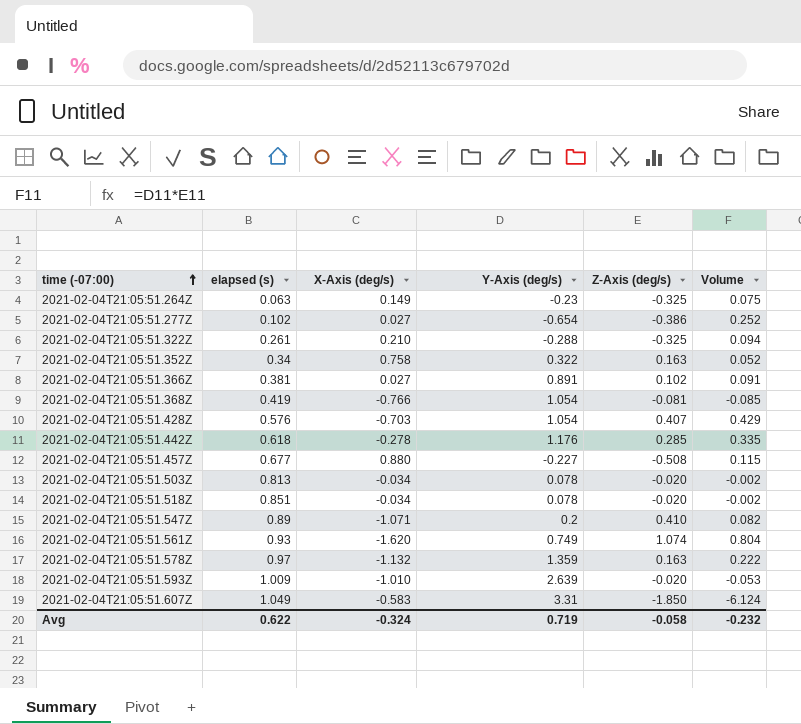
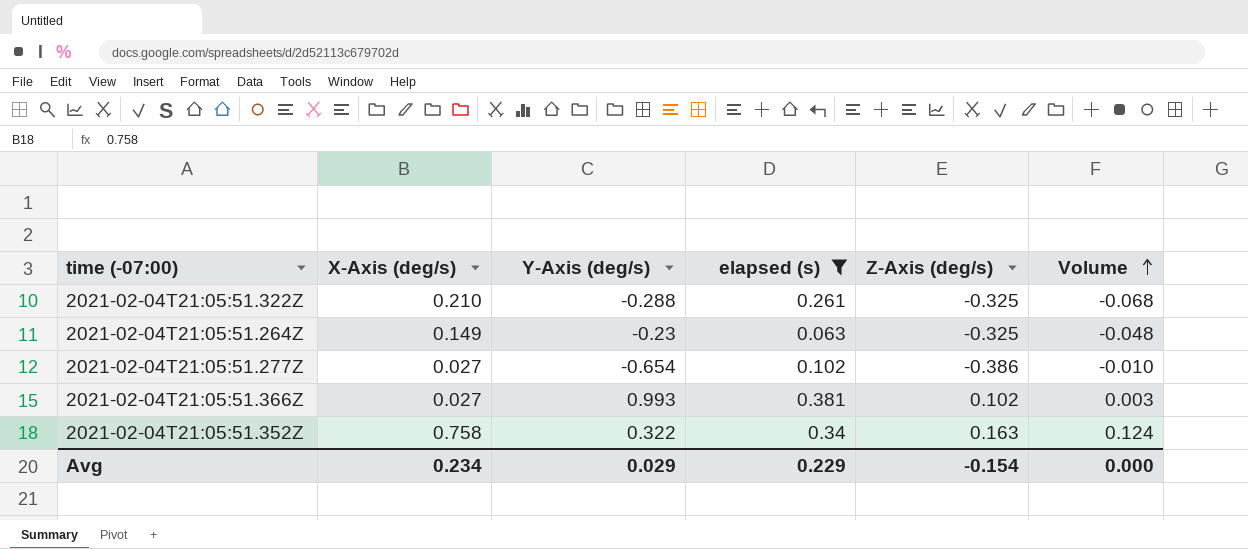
filter: none -> elapsed (s) <= 0.381
row order: time (-07:00) ascending -> Volume ascending
column elapsed (s) | position: 2 -> 4
column Volume | formula: [Y-Axis (deg/s)] * [Z-Axis (deg/s)] -> [X-Axis (deg/s)] * [Z-Axis (deg/s)]
2021-02-04T21:05:51.366Z | Y-Axis (deg/s): 0.891 -> 0.993
Avg | X-Axis (deg/s): -0.324 -> 0.234
Avg | Y-Axis (deg/s): 0.719 -> 0.029
Avg | elapsed (s): 0.622 -> 0.229
Avg | Z-Axis (deg/s): -0.058 -> -0.154
Avg | Volume: -0.232 -> 0.000

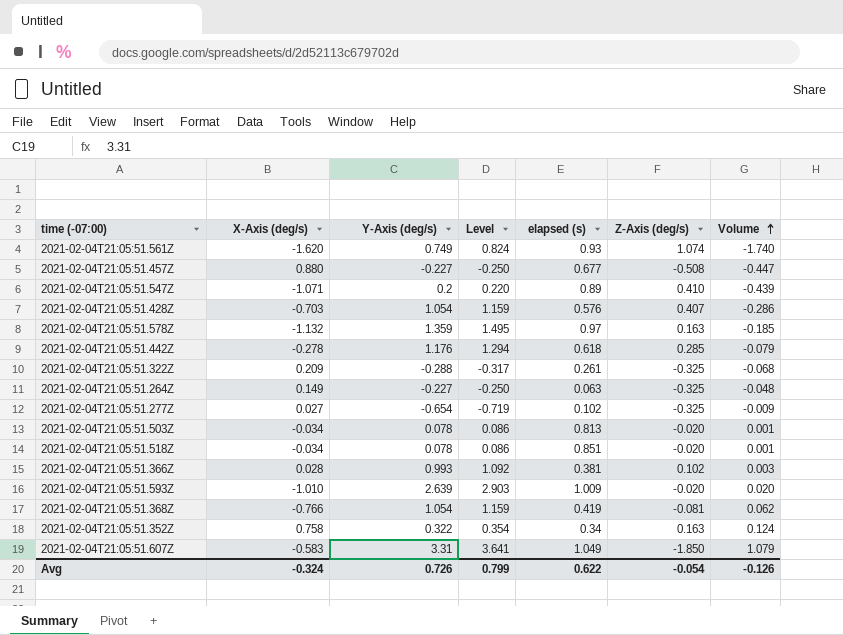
filter: elapsed (s) <= 0.381 -> none
column Level | formula: none -> [Y-Axis (deg/s)] * 1.1
2021-02-04T21:05:51.322Z | X-Axis (deg/s): 0.210 -> 0.209
2021-02-04T21:05:51.264Z | Y-Axis (deg/s): -0.23 -> -0.227
2021-02-04T21:05:51.277Z | Z-Axis (deg/s): -0.386 -> -0.325
2021-02-04T21:05:51.277Z | Volume: -0.010 -> -0.009
2021-02-04T21:05:51.366Z | X-Axis (deg/s): 0.027 -> 0.028
Avg | X-Axis (deg/s): 0.234 -> -0.324
Avg | Y-Axis (deg/s): 0.029 -> 0.726
Avg | elapsed (s): 0.229 -> 0.622
Avg | Z-Axis (deg/s): -0.154 -> -0.054
Avg | Volume: 0.000 -> -0.126

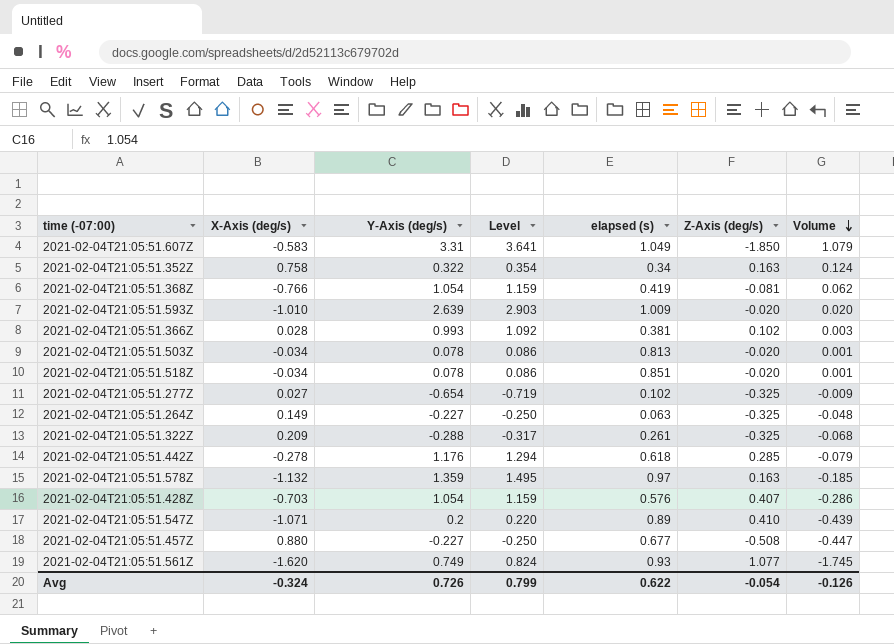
row order: Volume ascending -> Volume descending
2021-02-04T21:05:51.561Z | Z-Axis (deg/s): 1.074 -> 1.077
2021-02-04T21:05:51.561Z | Volume: -1.740 -> -1.745

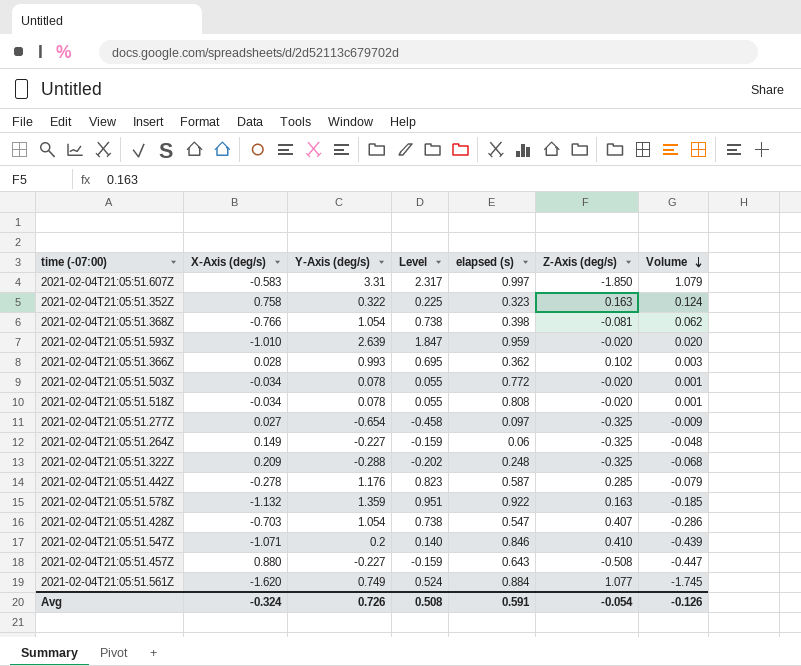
column Level | formula: [Y-Axis (deg/s)] * 1.1 -> [Y-Axis (deg/s)] * 0.7
2021-02-04T21:05:51.607Z | elapsed (s): 1.049 -> 0.997
2021-02-04T21:05:51.352Z | elapsed (s): 0.34 -> 0.323
2021-02-04T21:05:51.368Z | elapsed (s): 0.419 -> 0.398
2021-02-04T21:05:51.593Z | elapsed (s): 1.009 -> 0.959
2021-02-04T21:05:51.366Z | elapsed (s): 0.381 -> 0.362
2021-02-04T21:05:51.503Z | elapsed (s): 0.813 -> 0.772
2021-02-04T21:05:51.518Z | elapsed (s): 0.851 -> 0.808
2021-02-04T21:05:51.277Z | elapsed (s): 0.102 -> 0.097
2021-02-04T21:05:51.264Z | elapsed (s): 0.063 -> 0.06
2021-02-04T21:05:51.322Z | elapsed (s): 0.261 -> 0.248
2021-02-04T21:05:51.442Z | elapsed (s): 0.618 -> 0.587
2021-02-04T21:05:51.578Z | elapsed (s): 0.97 -> 0.922
2021-02-04T21:05:51.428Z | elapsed (s): 0.576 -> 0.547
2021-02-04T21:05:51.547Z | elapsed (s): 0.89 -> 0.846
2021-02-04T21:05:51.457Z | elapsed (s): 0.677 -> 0.643
2021-02-04T21:05:51.561Z | elapsed (s): 0.93 -> 0.884
Avg | Level: 0.799 -> 0.508
Avg | elapsed (s): 0.622 -> 0.591

